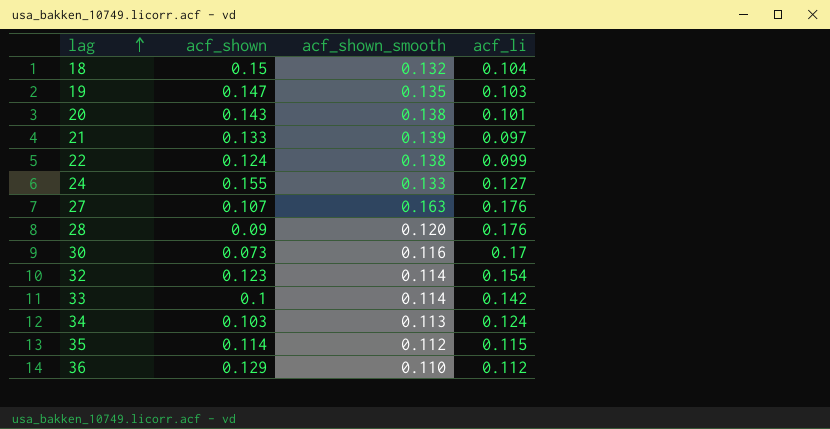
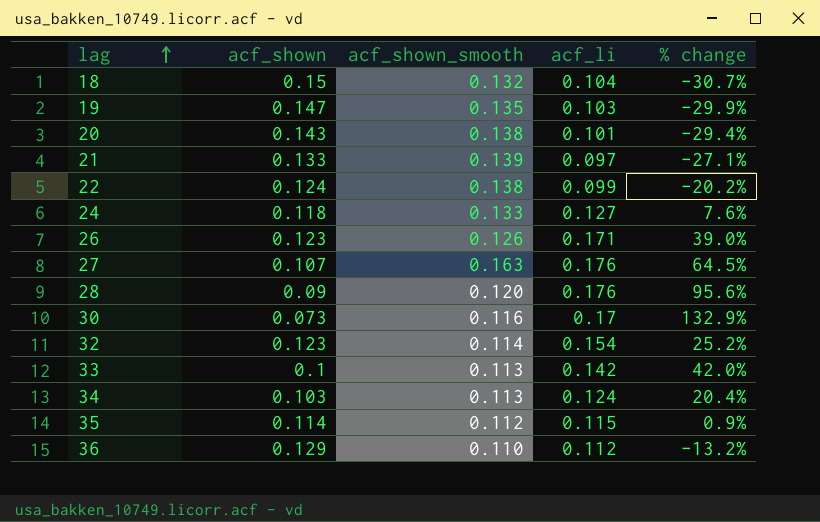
column % change | formula: none -> ([acf_li] - [acf_shown]) / [acf_shown]
24 | acf_shown: 0.155 -> 0.118
row 26: none -> 0.123 | 0.126 | 0.171 | 39.0%
33 | acf_shown_smooth: 0.114 -> 0.113

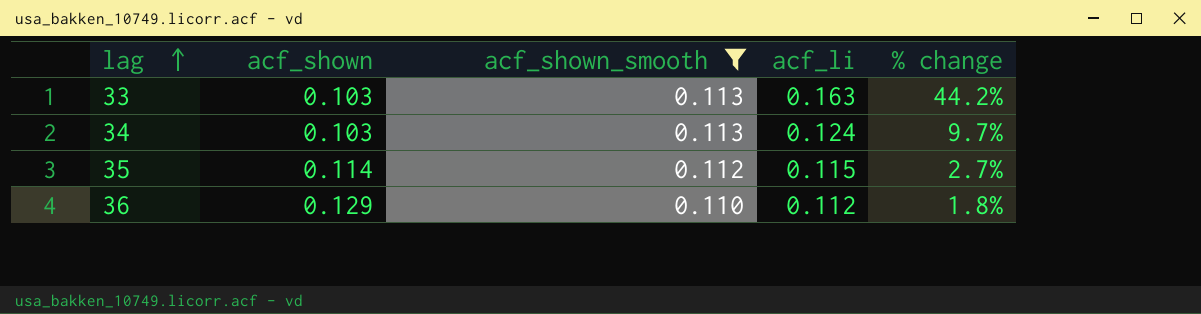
filter: none -> acf_shown_smooth <= 0.113
column % change | formula: ([acf_li] - [acf_shown]) / [acf_shown] -> ([acf_li] - [acf_shown_smooth]) / [acf_shown_smooth]
33 | acf_shown: 0.1 -> 0.103
33 | acf_li: 0.142 -> 0.163

